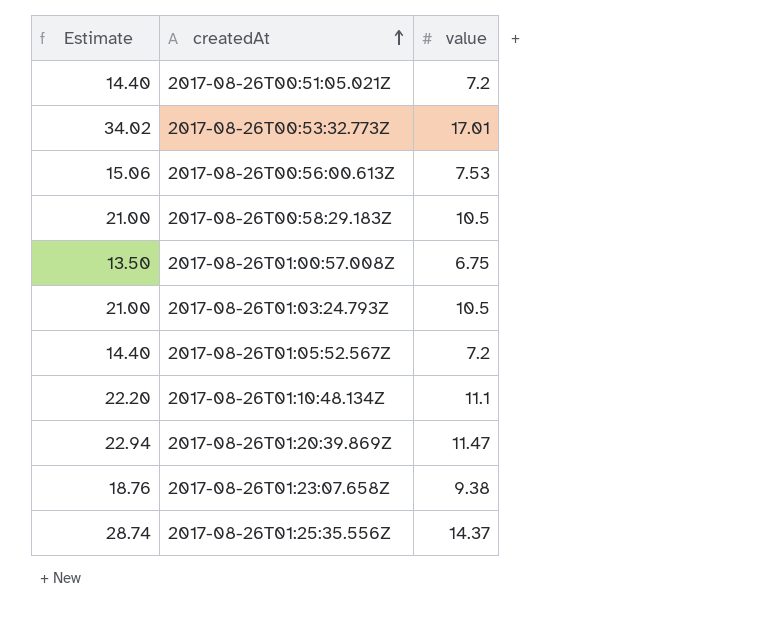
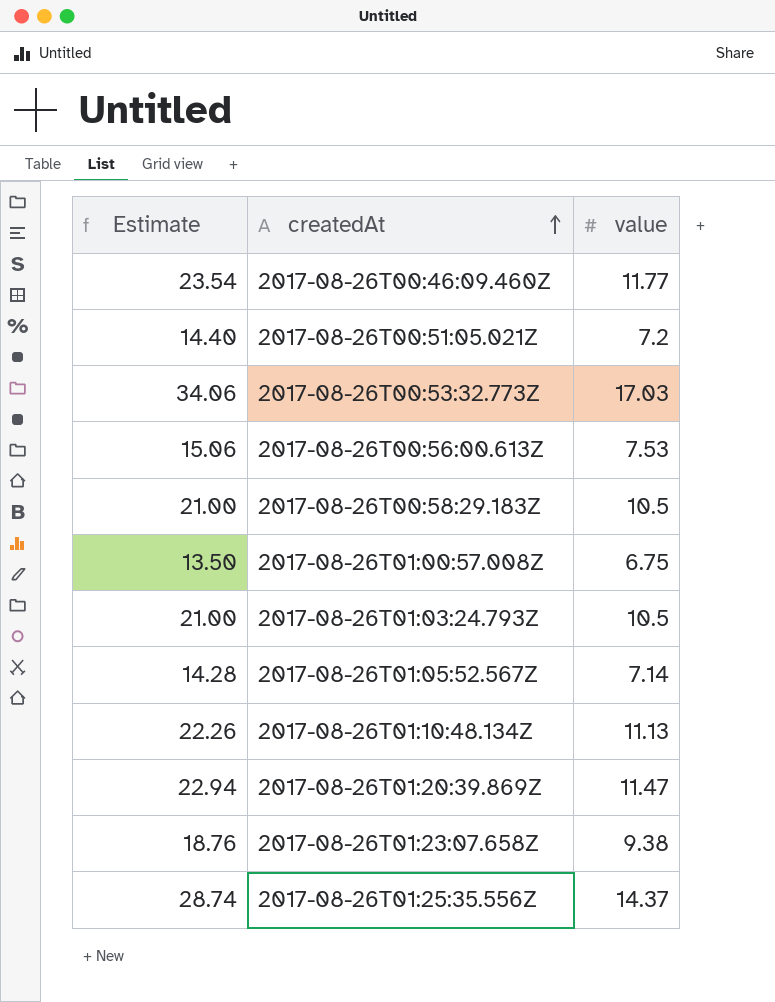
row 2017-08-26T00:46:09.460Z: none -> 23.54 | 11.77
2017-08-26T00:53:32.773Z | Estimate: 34.02 -> 34.06
2017-08-26T00:53:32.773Z | value: 17.01 -> 17.03
2017-08-26T01:05:52.567Z | Estimate: 14.40 -> 14.28
2017-08-26T01:05:52.567Z | value: 7.2 -> 7.14
2017-08-26T01:10:48.134Z | Estimate: 22.20 -> 22.26
2017-08-26T01:10:48.134Z | value: 11.1 -> 11.13

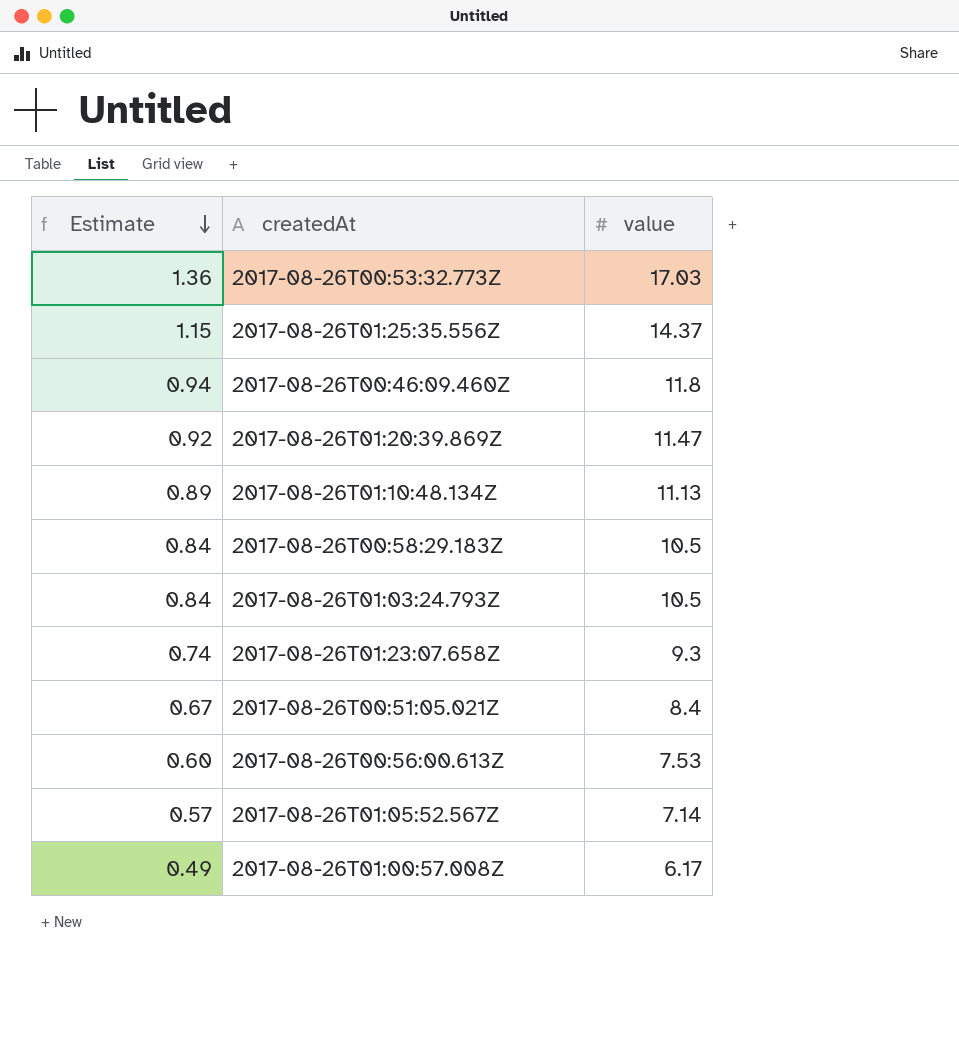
row order: createdAt ascending -> Estimate descending
column Estimate | formula: [value] * 2 -> [value] * 0.08
2017-08-26T00:46:09.460Z | value: 11.77 -> 11.8
2017-08-26T01:23:07.658Z | value: 9.38 -> 9.3
2017-08-26T00:51:05.021Z | value: 7.2 -> 8.4
2017-08-26T01:00:57.008Z | value: 6.75 -> 6.17

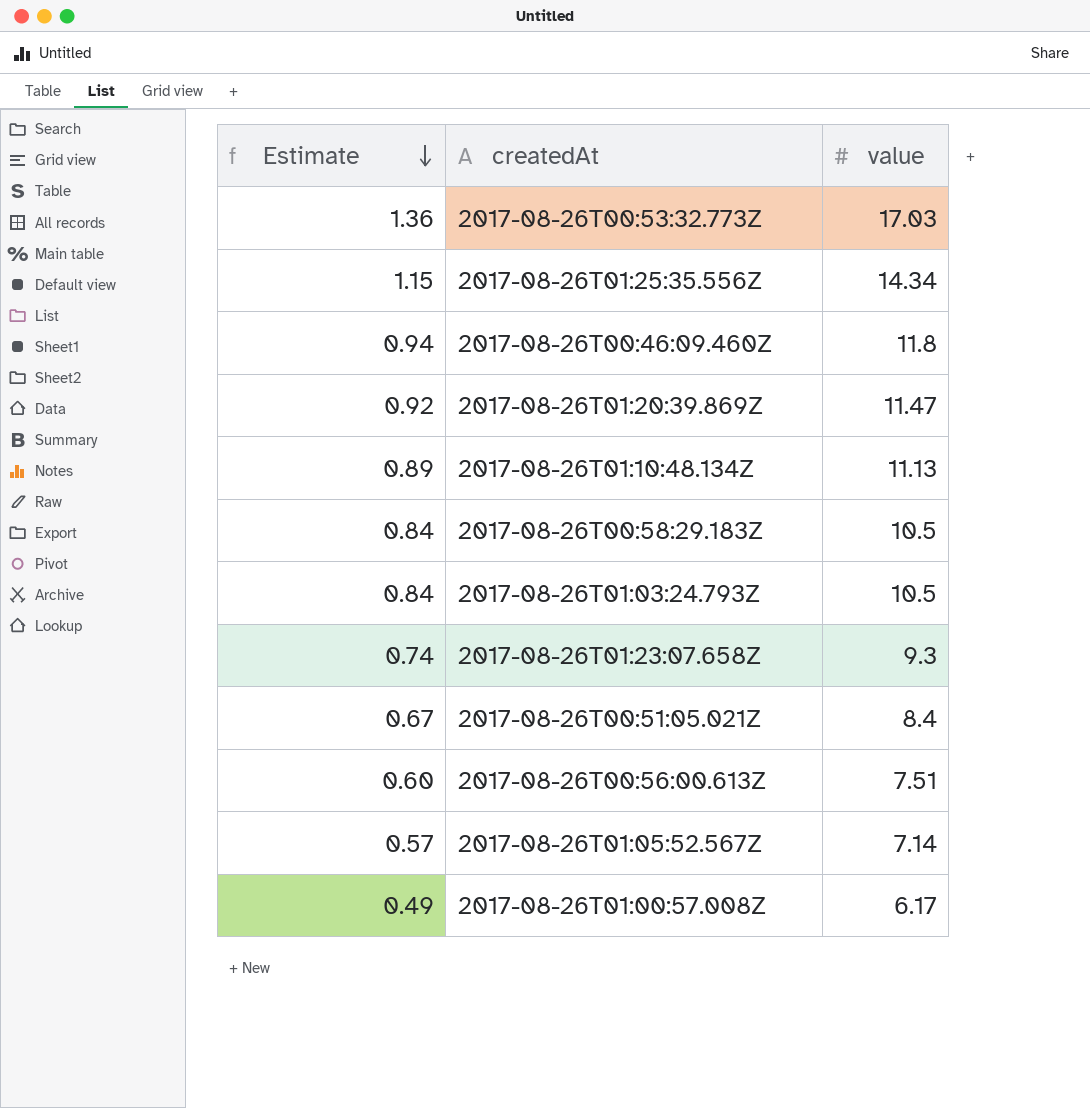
2017-08-26T01:25:35.556Z | value: 14.37 -> 14.34
2017-08-26T00:56:00.613Z | value: 7.53 -> 7.51

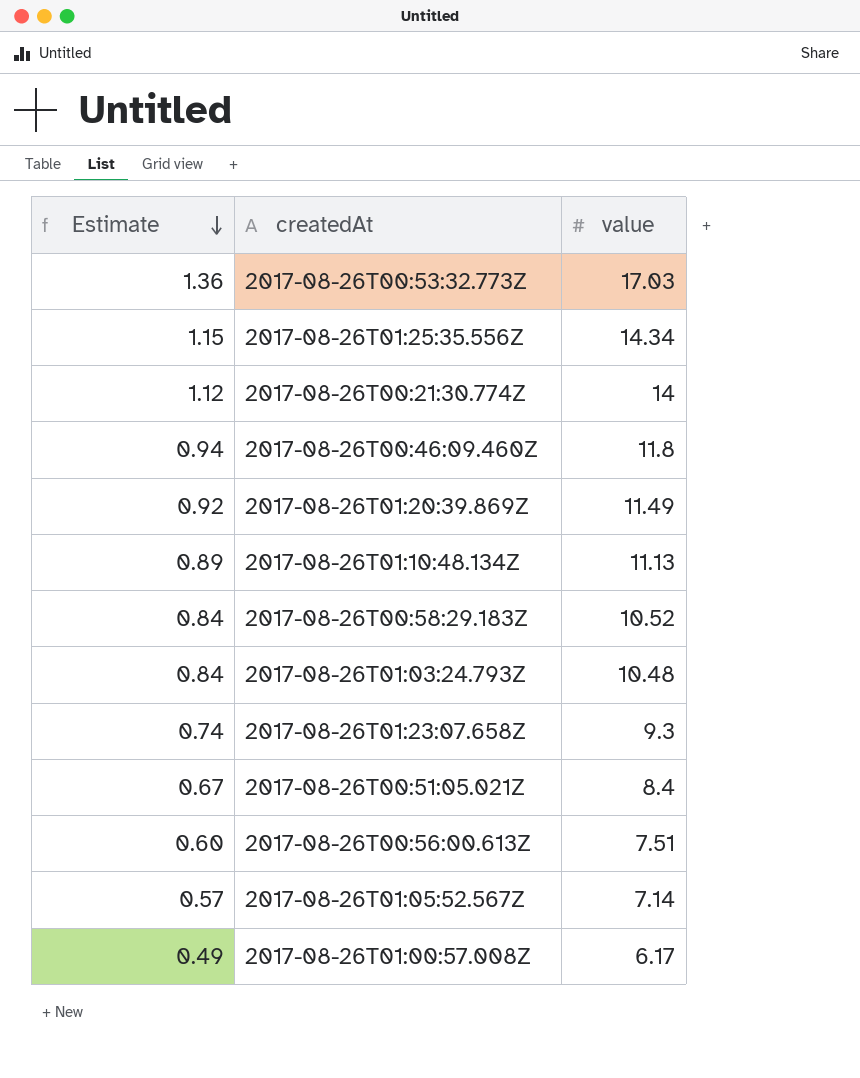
row 2017-08-26T00:21:30.774Z: none -> 1.12 | 14
2017-08-26T01:20:39.869Z | value: 11.47 -> 11.49
2017-08-26T00:58:29.183Z | value: 10.5 -> 10.52
2017-08-26T01:03:24.793Z | value: 10.5 -> 10.48

